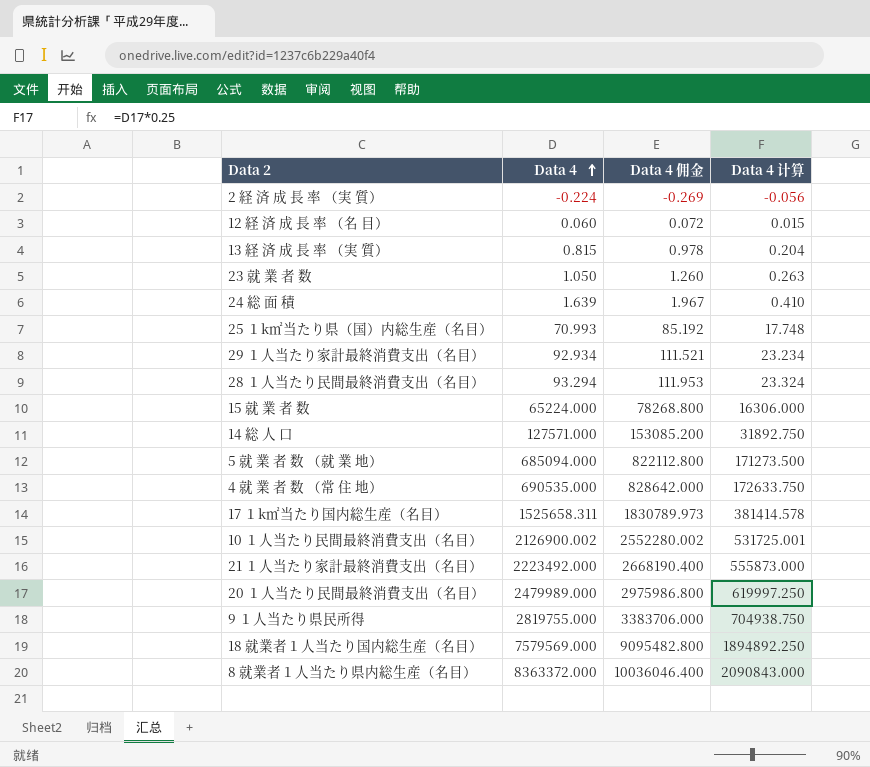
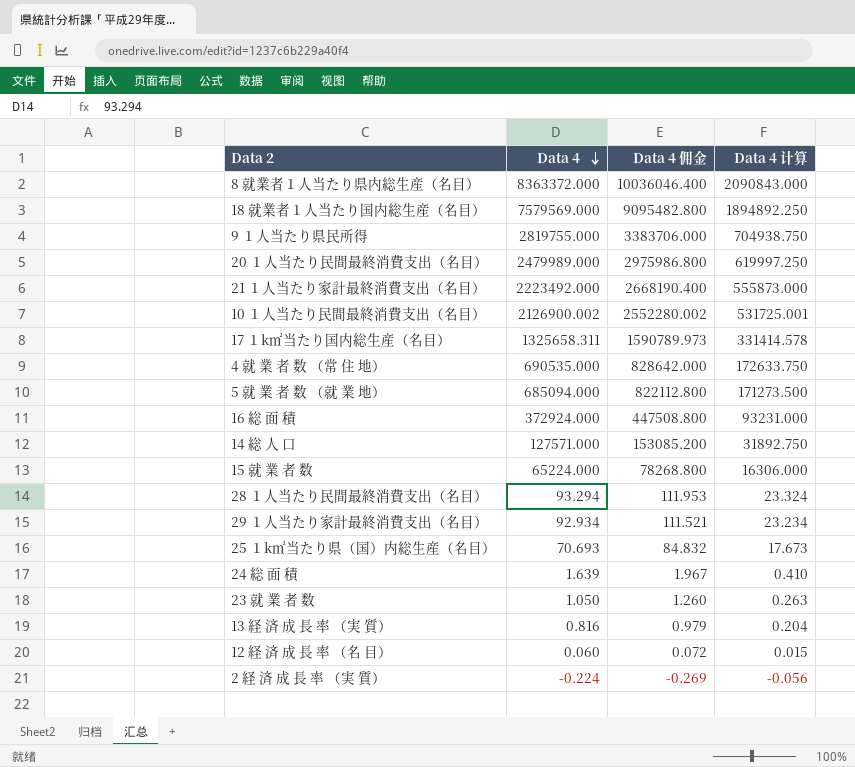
row order: Data 4 ascending -> Data 4 descending
17 １k㎡当たり国内総生産（名目） | Data 4: 1525658.311 -> 1325658.311
17 １k㎡当たり国内総生産（名目） | Data 4 佣金: 1830789.973 -> 1590789.973
17 １k㎡当たり国内総生産（名目） | Data 4 计算: 381414.578 -> 331414.578
row 16 総 面 積: none -> 372924.000 | 447508.800 | 93231.000
25 １k㎡当たり県（国）内総生産（名目） | Data 4: 70.993 -> 70.693
25 １k㎡当たり県（国）内総生産（名目） | Data 4 佣金: 85.192 -> 84.832
25 １k㎡当たり県（国）内総生産（名目） | Data 4 计算: 17.748 -> 17.673
13 経 済 成 長 率 （実 質） | Data 4: 0.815 -> 0.816
13 経 済 成 長 率 （実 質） | Data 4 佣金: 0.978 -> 0.979

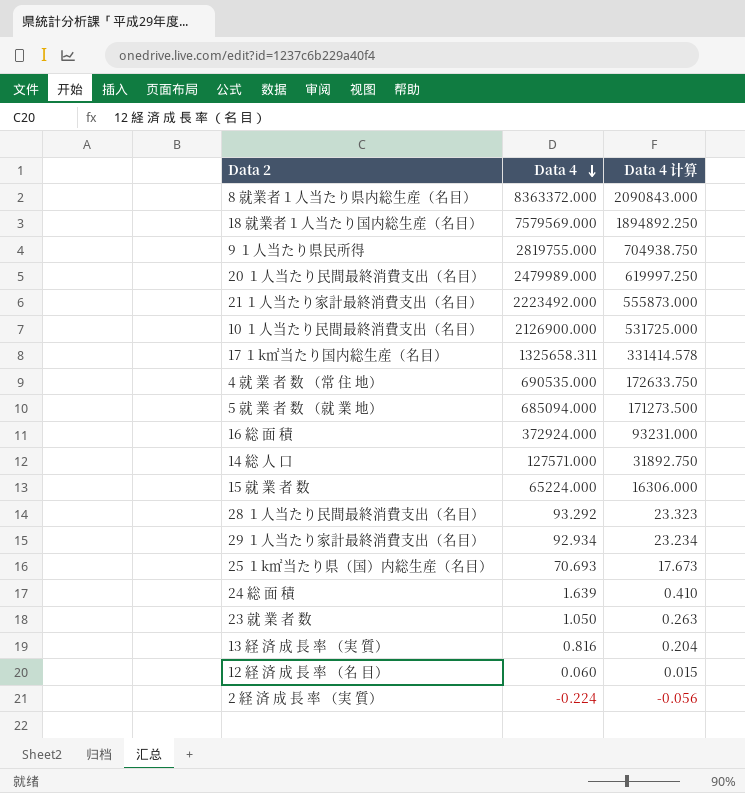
column Data 4 佣金 | formula: [Data 4] * 1.2 -> none
10 １人当たり民間最終消費支出（名目） | Data 4: 2126900.002 -> 2126900.000
10 １人当たり民間最終消費支出（名目） | Data 4 计算: 531725.001 -> 531725.000
28 １人当たり民間最終消費支出（名目） | Data 4: 93.294 -> 93.292
28 １人当たり民間最終消費支出（名目） | Data 4 计算: 23.324 -> 23.323

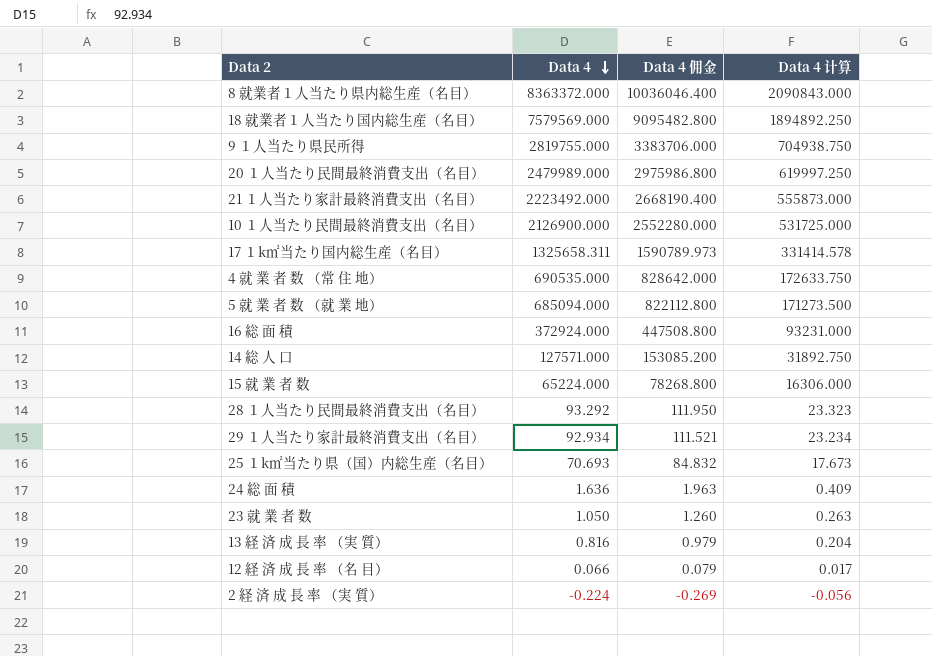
column Data 4 佣金 | formula: none -> [Data 4] * 1.2
24 総 面 積 | Data 4: 1.639 -> 1.636
24 総 面 積 | Data 4 计算: 0.410 -> 0.409
12 経 済 成 長 率 （名 目） | Data 4: 0.060 -> 0.066
12 経 済 成 長 率 （名 目） | Data 4 计算: 0.015 -> 0.017

